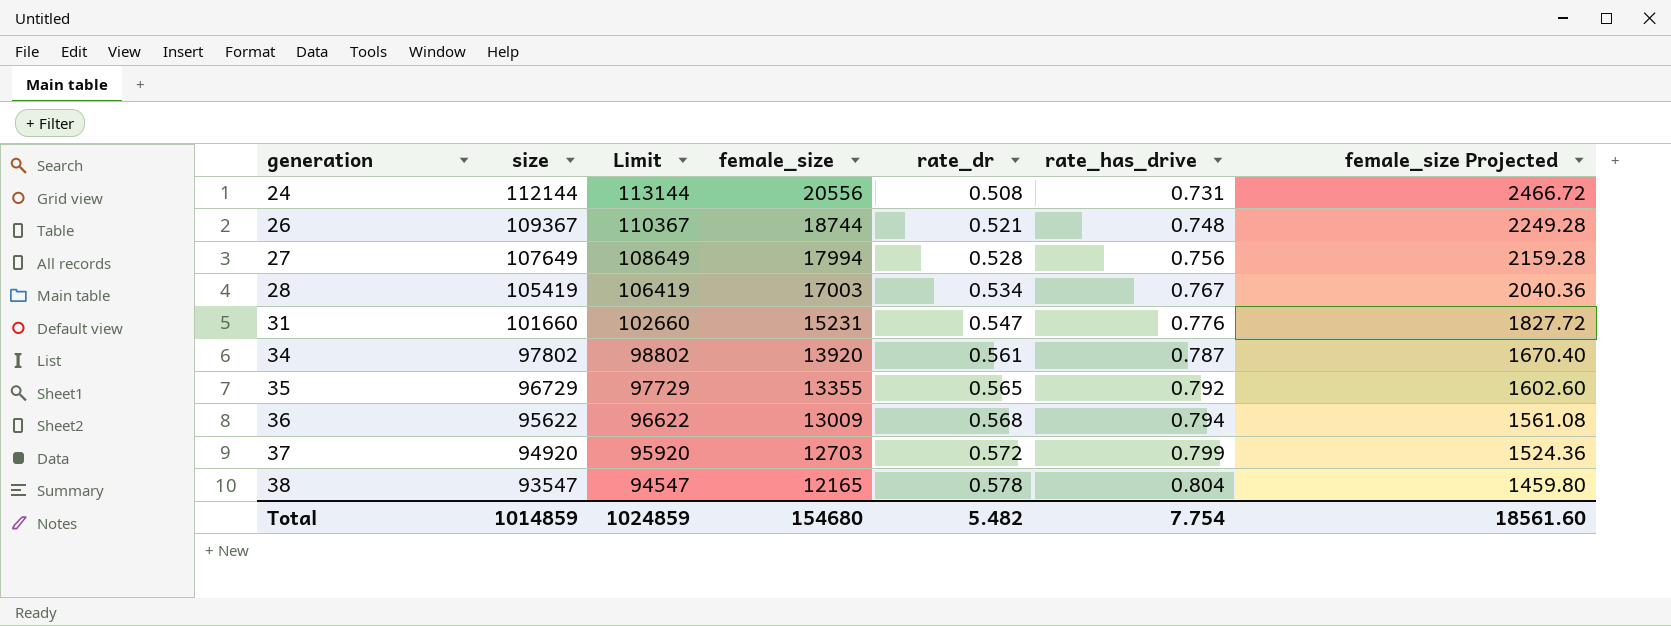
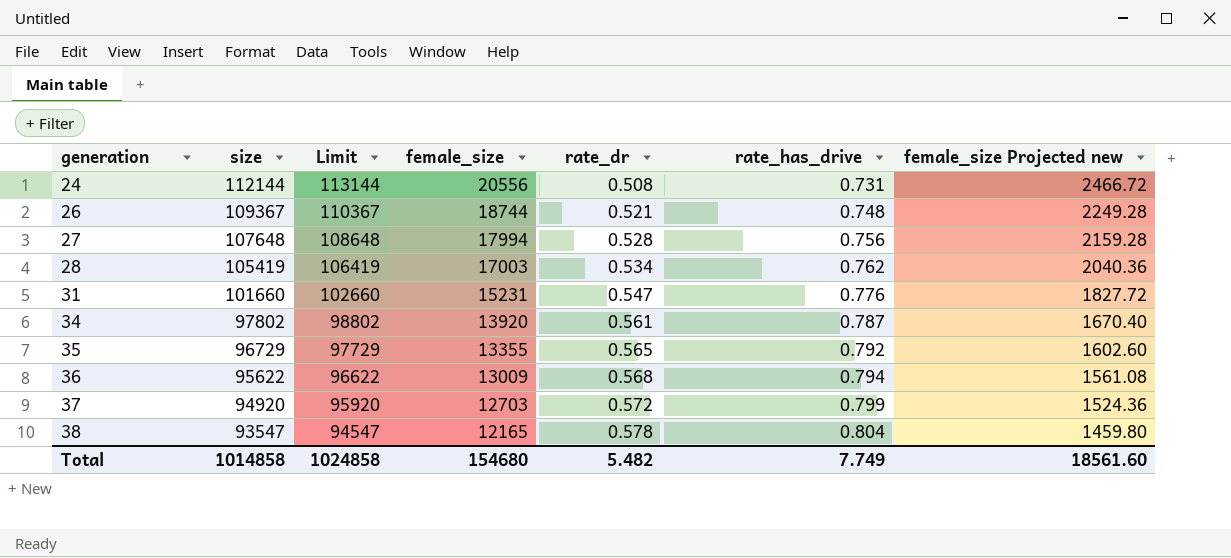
column name: female_size Projected -> female_size Projected new
27 | size: 107649 -> 107648
27 | Limit: 108649 -> 108648
28 | rate_has_drive: 0.767 -> 0.762
Total | size: 1014859 -> 1014858
Total | Limit: 1024859 -> 1024858
Total | rate_has_drive: 7.754 -> 7.749

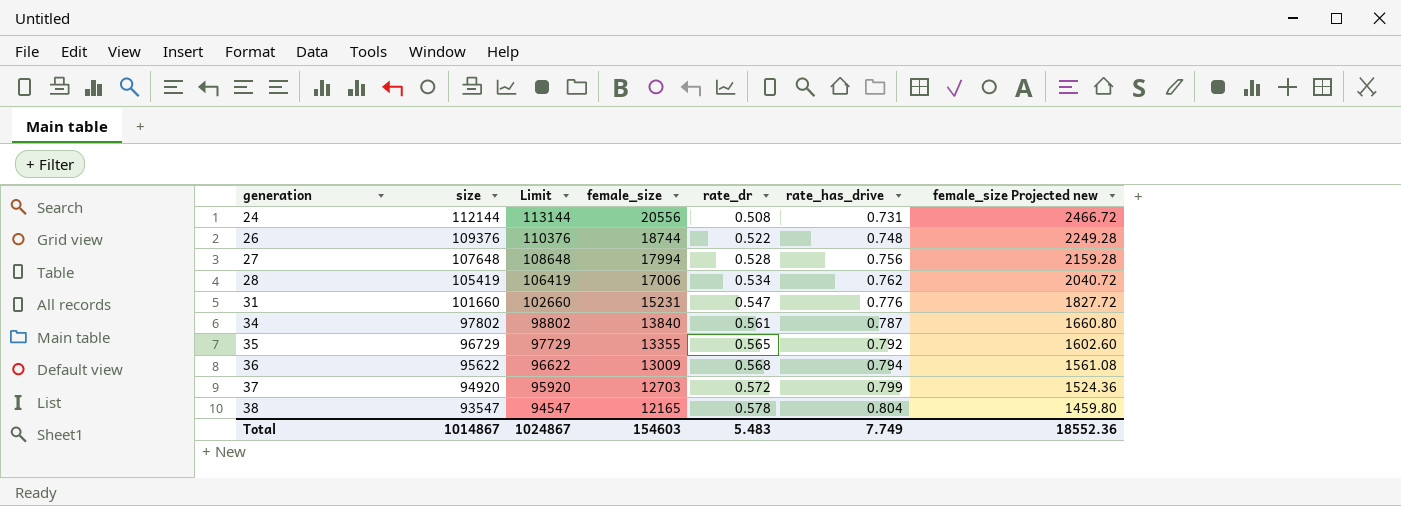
26 | size: 109367 -> 109376
26 | Limit: 110367 -> 110376
26 | rate_dr: 0.521 -> 0.522
28 | female_size: 17003 -> 17006
28 | female_size Projected new: 2040.36 -> 2040.72
34 | female_size: 13920 -> 13840
34 | female_size Projected new: 1670.40 -> 1660.80
Total | size: 1014858 -> 1014867
Total | Limit: 1024858 -> 1024867
Total | female_size: 154680 -> 154603
Total | rate_dr: 5.482 -> 5.483
Total | female_size Projected new: 18561.60 -> 18552.36

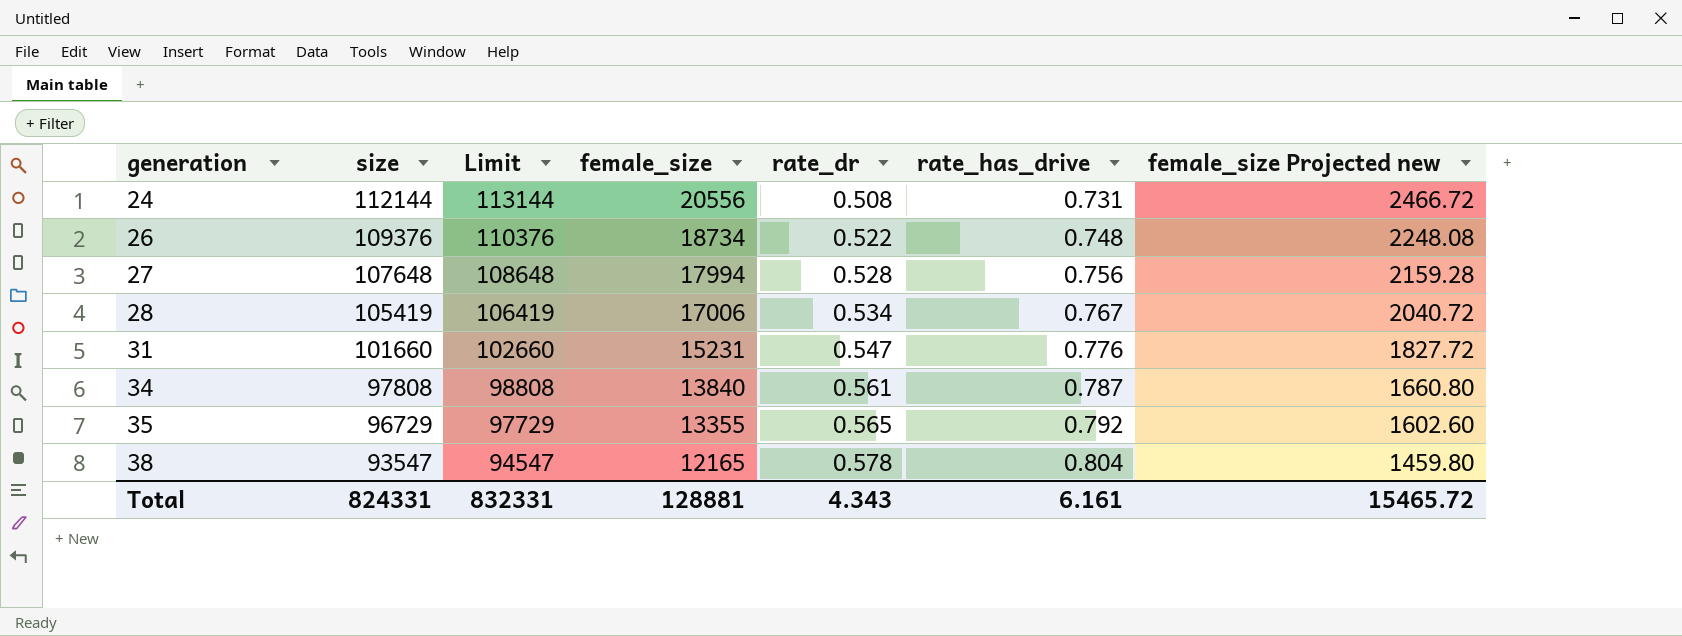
row 36: 95622 | 96622 | 13009 | 0.568 | 0.794 | 1561.08 -> none
row 37: 94920 | 95920 | 12703 | 0.572 | 0.799 | 1524.36 -> none
26 | female_size: 18744 -> 18734
26 | female_size Projected new: 2249.28 -> 2248.08
28 | rate_has_drive: 0.762 -> 0.767
34 | size: 97802 -> 97808
34 | Limit: 98802 -> 98808
Total | size: 1014867 -> 824331
Total | Limit: 1024867 -> 832331
Total | female_size: 154603 -> 128881
Total | rate_dr: 5.483 -> 4.343
Total | rate_has_drive: 7.749 -> 6.161
Total | female_size Projected new: 18552.36 -> 15465.72

